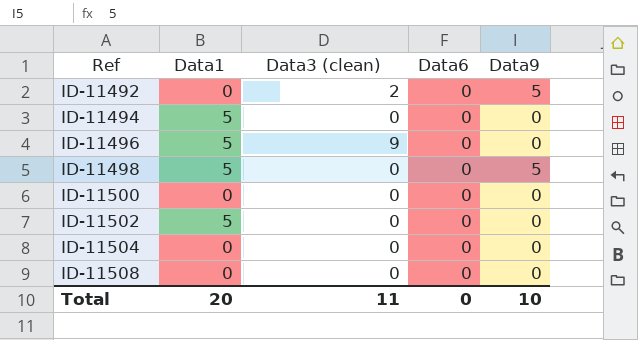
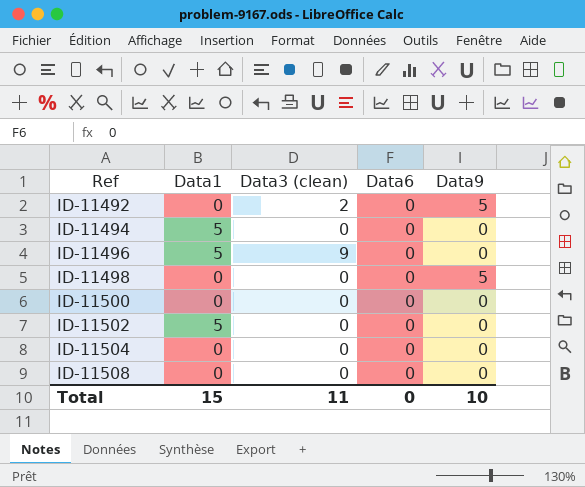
ID-11498 | Data1: 5 -> 0
Total | Data1: 20 -> 15

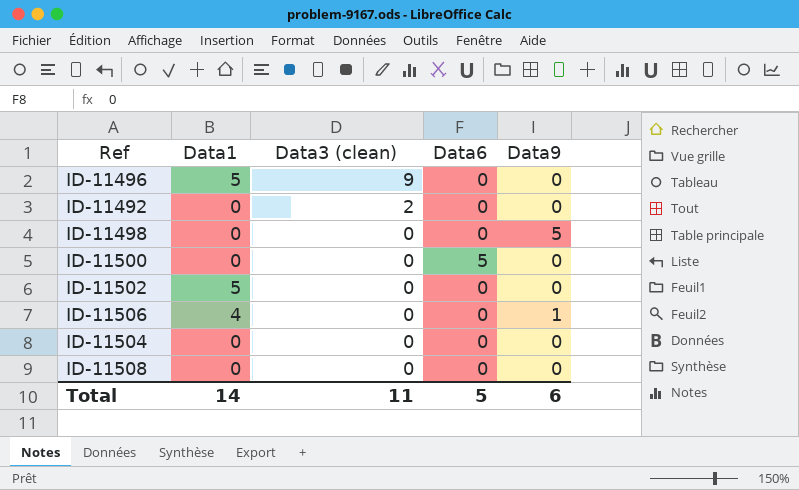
row order: Ref ascending -> Data3 (clean) descending
row ID-11494: 5 | 0 | 0 | 0 -> none
ID-11492 | Data9: 5 -> 0
ID-11500 | Data6: 0 -> 5
row ID-11506: none -> 4 | 0 | 0 | 1
Total | Data1: 15 -> 14
Total | Data6: 0 -> 5
Total | Data9: 10 -> 6

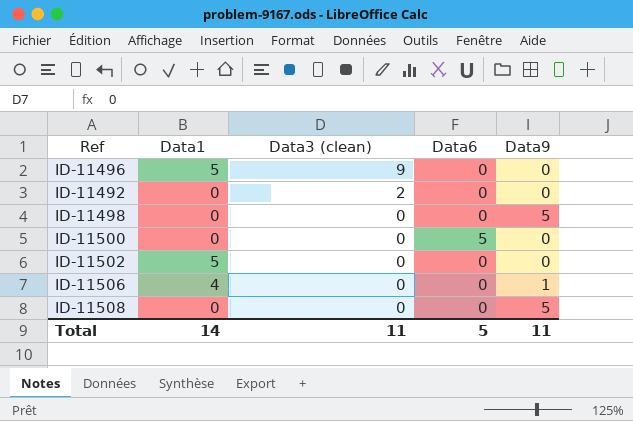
row ID-11504: 0 | 0 | 0 | 0 -> none
ID-11508 | Data9: 0 -> 5
Total | Data9: 6 -> 11

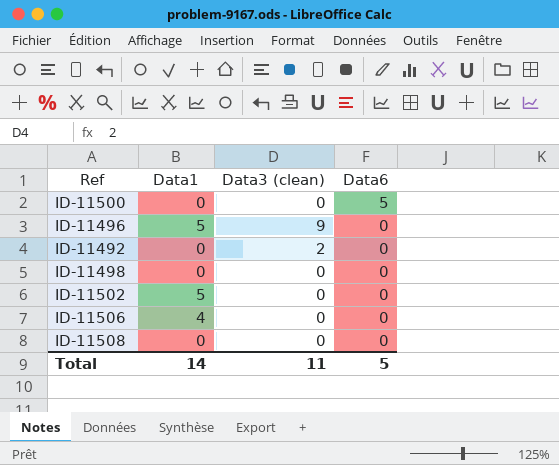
row order: Data3 (clean) descending -> Data6 descending
column Data9 | position: 5 -> none

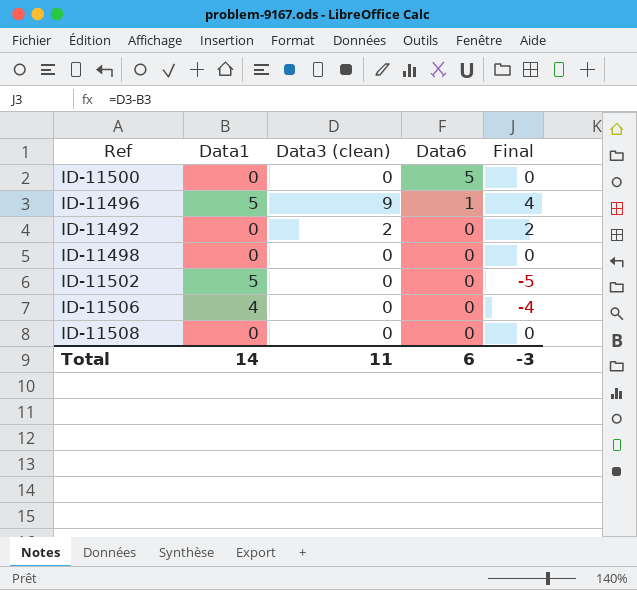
column Final | formula: none -> [Data3 (clean)] - [Data1]
ID-11496 | Data6: 0 -> 1
Total | Data6: 5 -> 6

